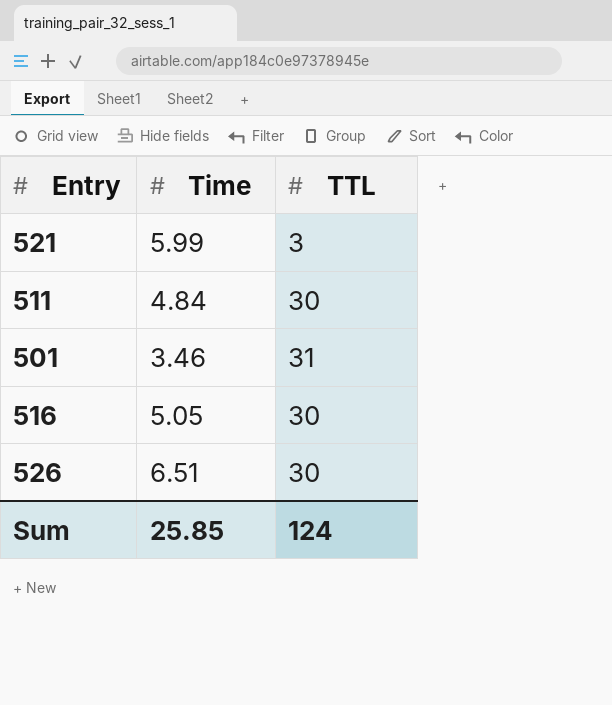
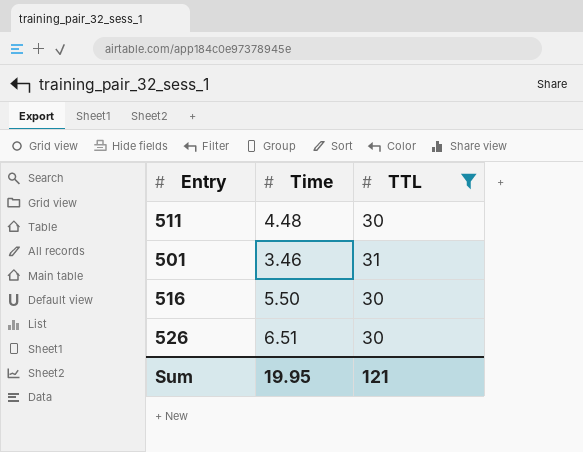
filter: none -> TTL != 3
511 | Time: 4.84 -> 4.48
516 | Time: 5.05 -> 5.50
Sum | Time: 25.85 -> 19.95
Sum | TTL: 124 -> 121

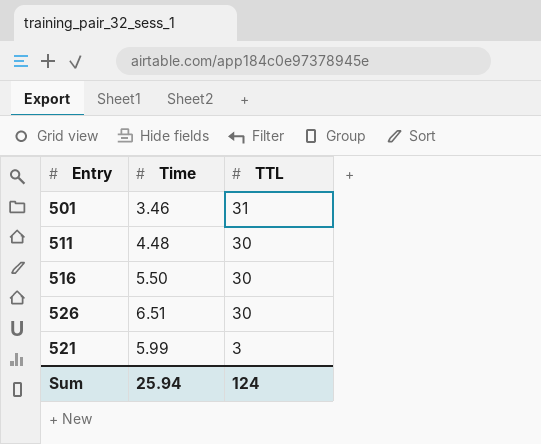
filter: TTL != 3 -> none
row order: none -> TTL descending
Sum | Time: 19.95 -> 25.94
Sum | TTL: 121 -> 124

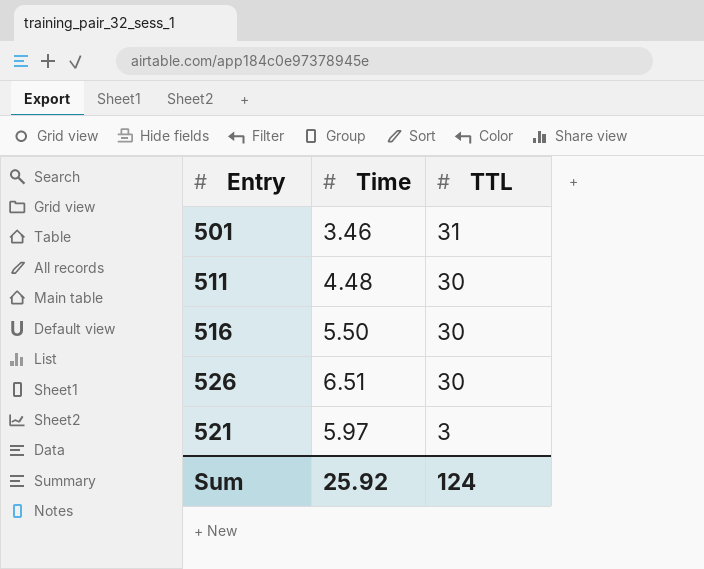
521 | Time: 5.99 -> 5.97
Sum | Time: 25.94 -> 25.92

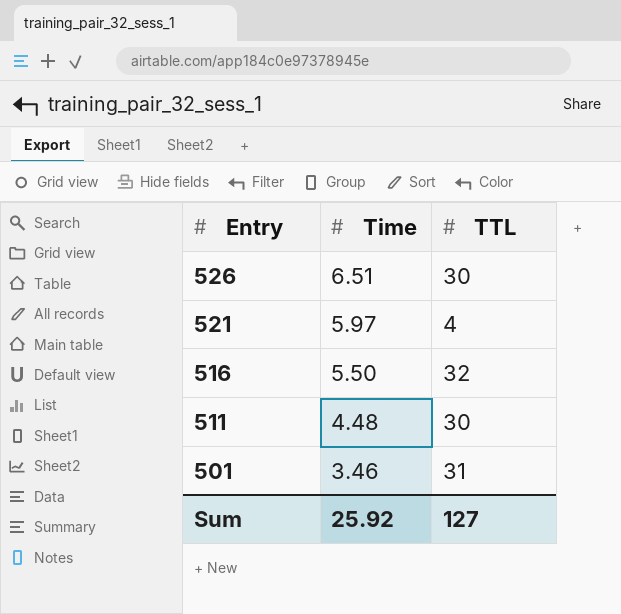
row order: TTL descending -> Entry descending
521 | TTL: 3 -> 4
516 | TTL: 30 -> 32
Sum | TTL: 124 -> 127

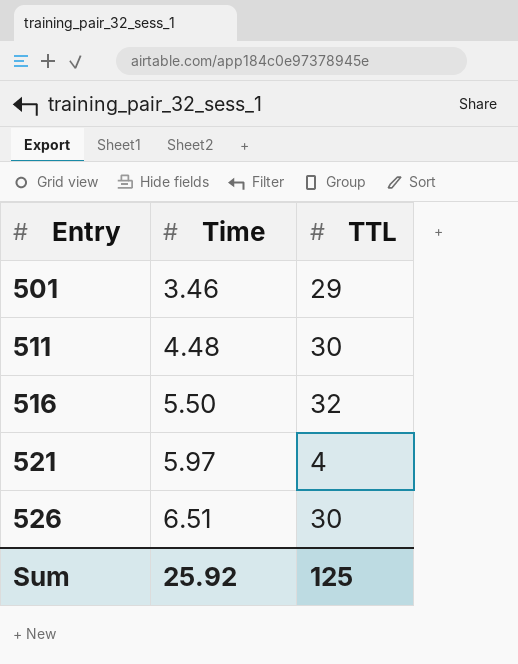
row order: Entry descending -> Entry ascending
501 | TTL: 31 -> 29
Sum | TTL: 127 -> 125

